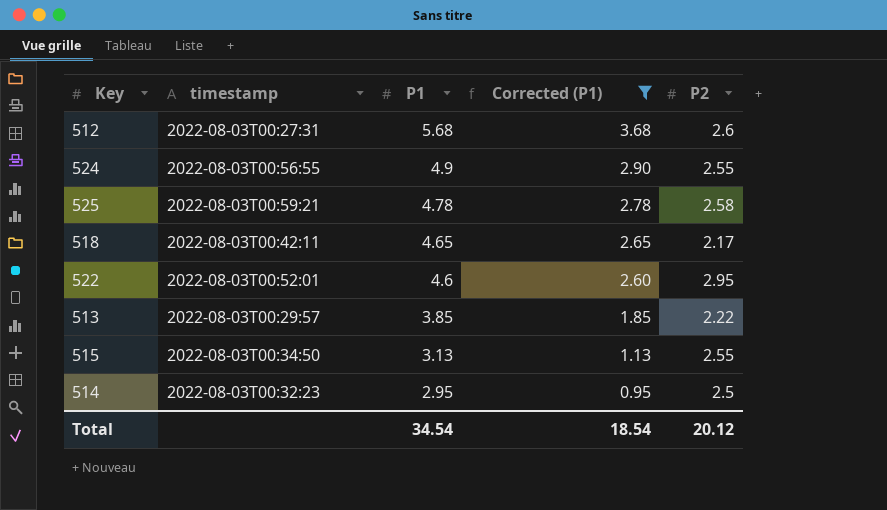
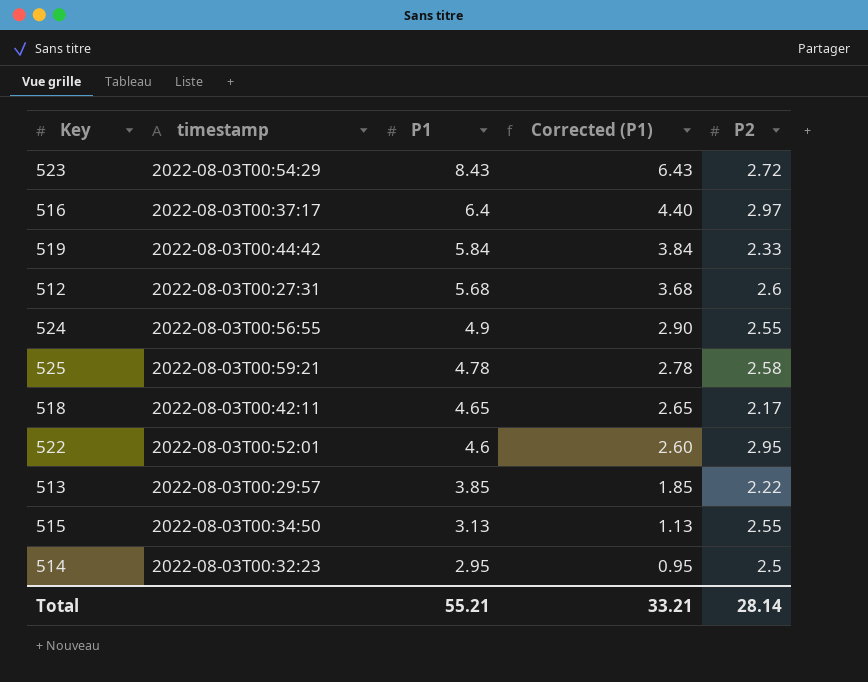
filter: Corrected (P1) <= 3.68 -> none
Total | P1: 34.54 -> 55.21
Total | Corrected (P1): 18.54 -> 33.21
Total | P2: 20.12 -> 28.14

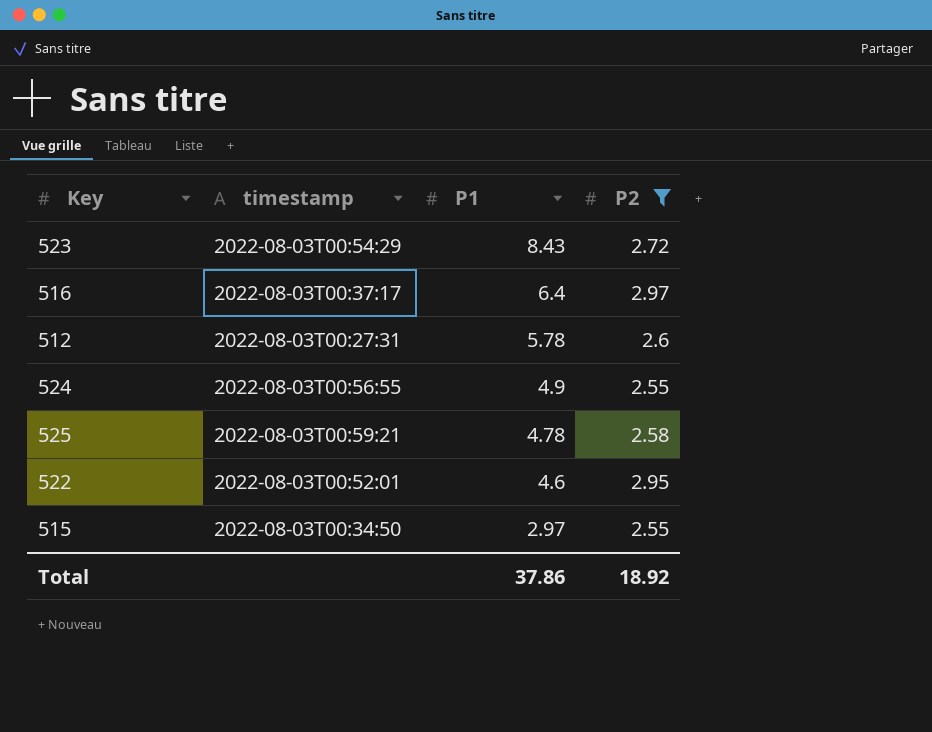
filter: none -> P2 >= 2.55
column Corrected (P1) | formula: [P1] - 2 -> none
512 | P1: 5.68 -> 5.78
515 | P1: 3.13 -> 2.97
Total | P1: 55.21 -> 37.86
Total | P2: 28.14 -> 18.92

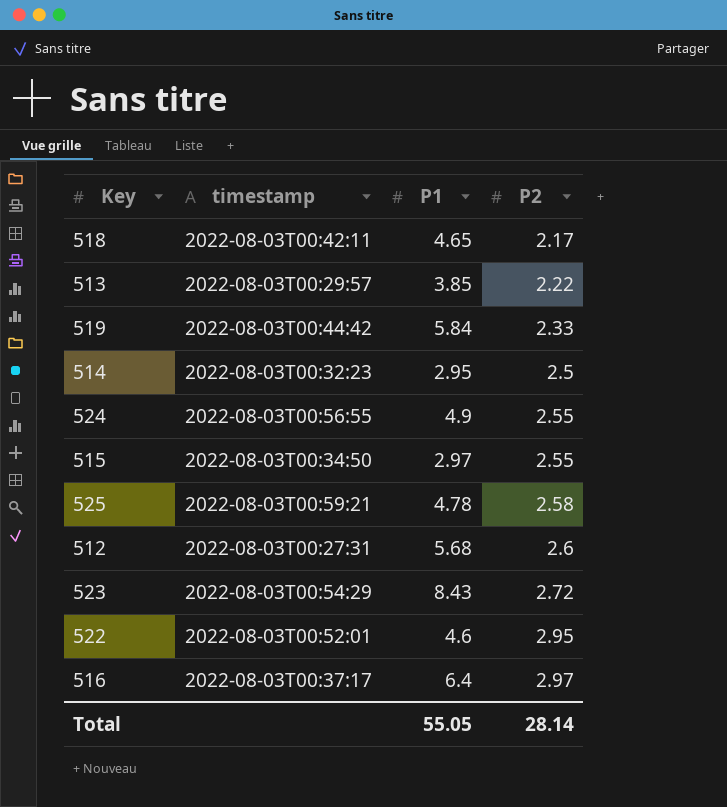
filter: P2 >= 2.55 -> none
row order: P1 descending -> P2 ascending
512 | P1: 5.78 -> 5.68
Total | P1: 37.86 -> 55.05
Total | P2: 18.92 -> 28.14

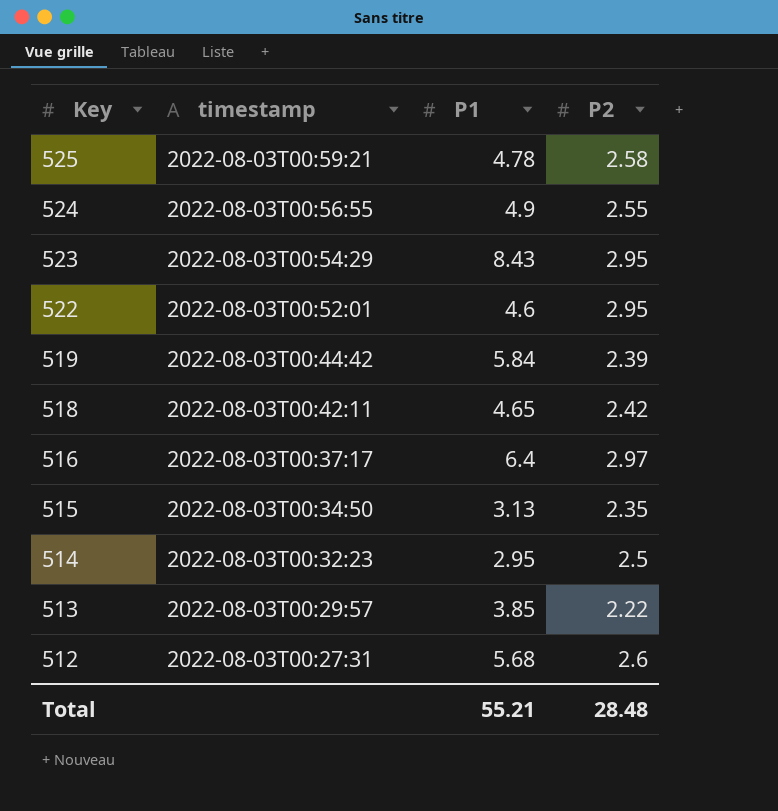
row order: P2 ascending -> Key descending
523 | P2: 2.72 -> 2.95
519 | P2: 2.33 -> 2.39
518 | P2: 2.17 -> 2.42
515 | P1: 2.97 -> 3.13
515 | P2: 2.55 -> 2.35
Total | P1: 55.05 -> 55.21
Total | P2: 28.14 -> 28.48

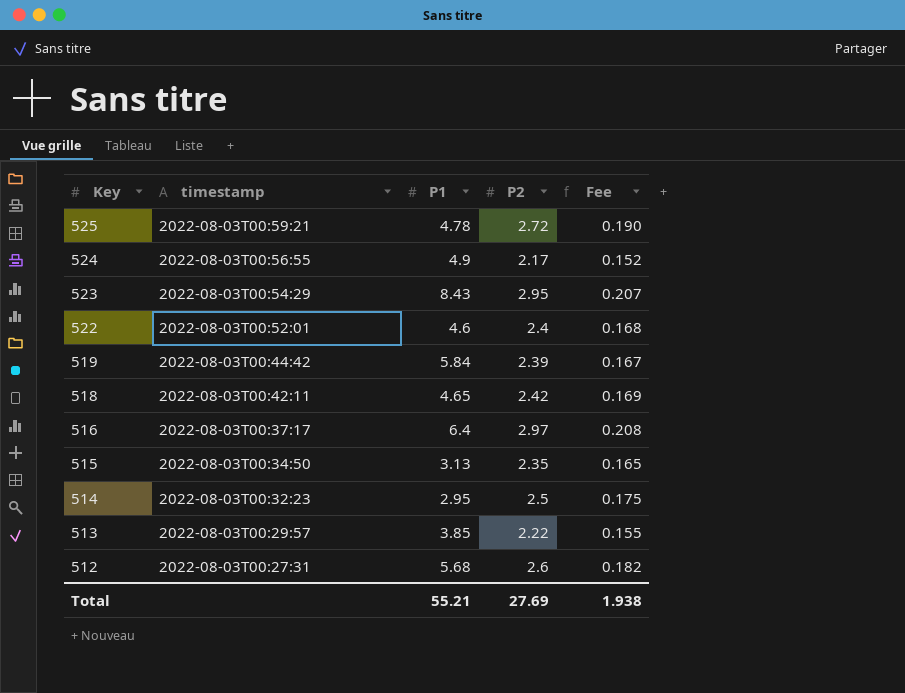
column Fee | formula: none -> [P2] * 0.07
525 | P2: 2.58 -> 2.72
524 | P2: 2.55 -> 2.17
522 | P2: 2.95 -> 2.4
Total | P2: 28.48 -> 27.69

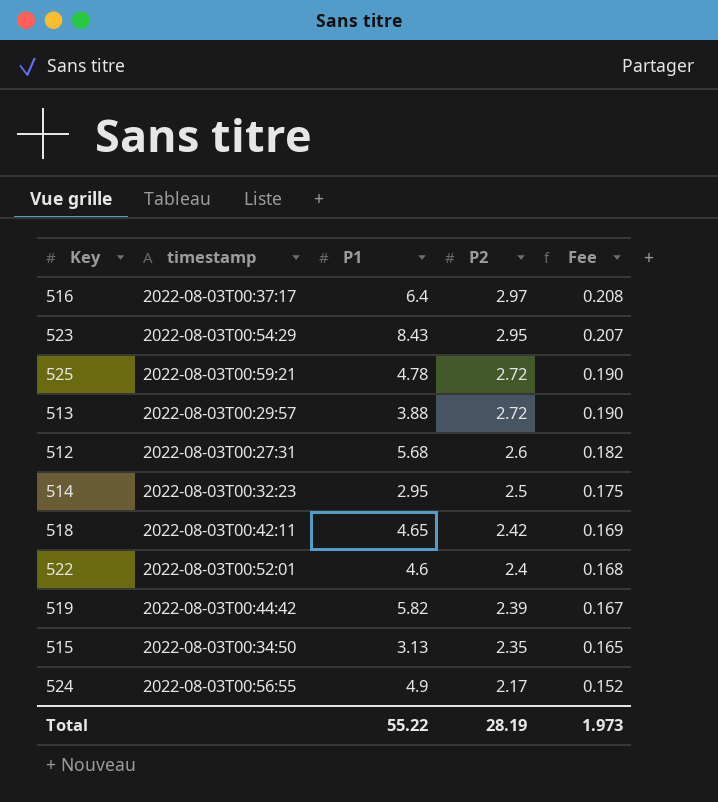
row order: Key descending -> P2 descending
513 | P1: 3.85 -> 3.88
513 | P2: 2.22 -> 2.72
513 | Fee: 0.155 -> 0.190
519 | P1: 5.84 -> 5.82
Total | P1: 55.21 -> 55.22
Total | P2: 27.69 -> 28.19
Total | Fee: 1.938 -> 1.973

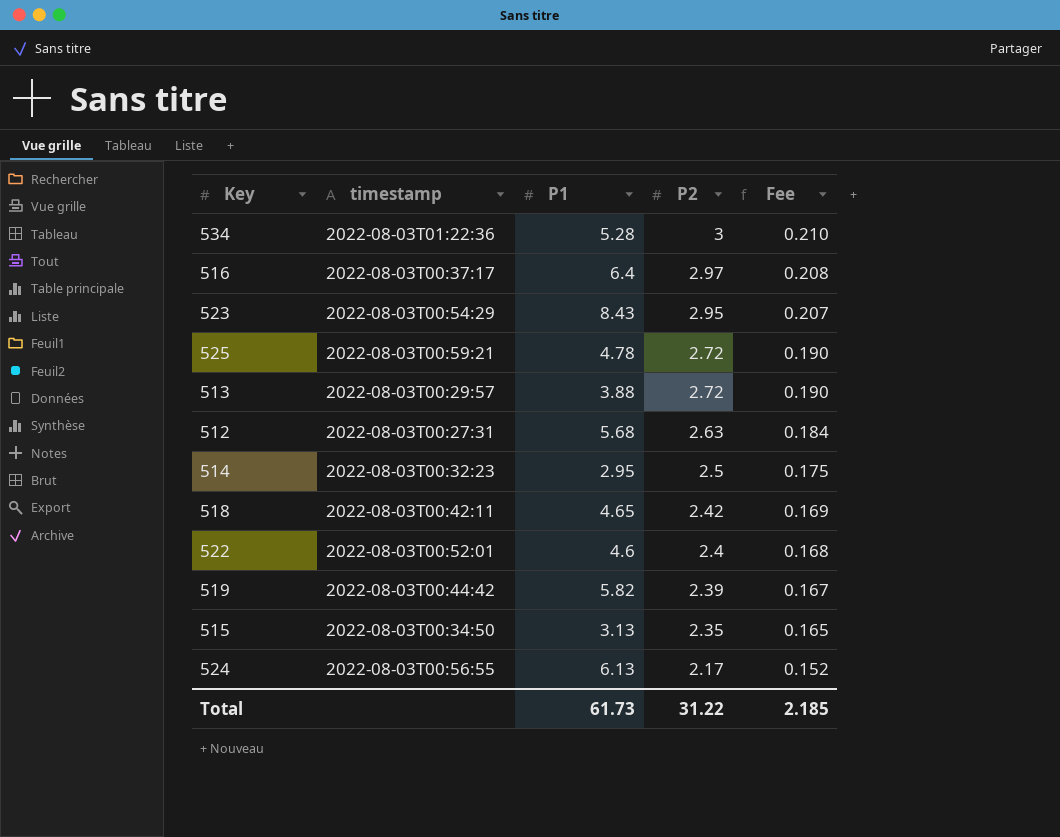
row 534: none -> 2022-08-03T01:22:36 | 5.28 | 3 | 0.210
512 | P2: 2.6 -> 2.63
512 | Fee: 0.182 -> 0.184
524 | P1: 4.9 -> 6.13
Total | P1: 55.22 -> 61.73
Total | P2: 28.19 -> 31.22
Total | Fee: 1.973 -> 2.185

